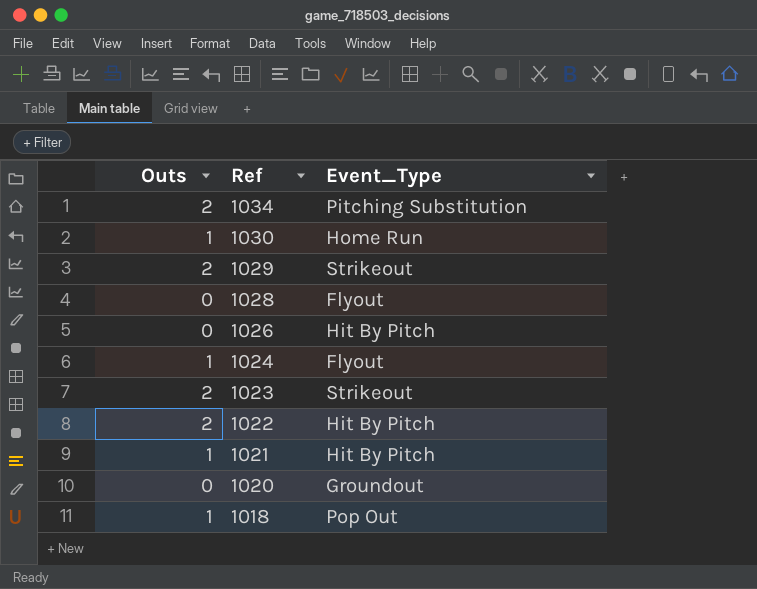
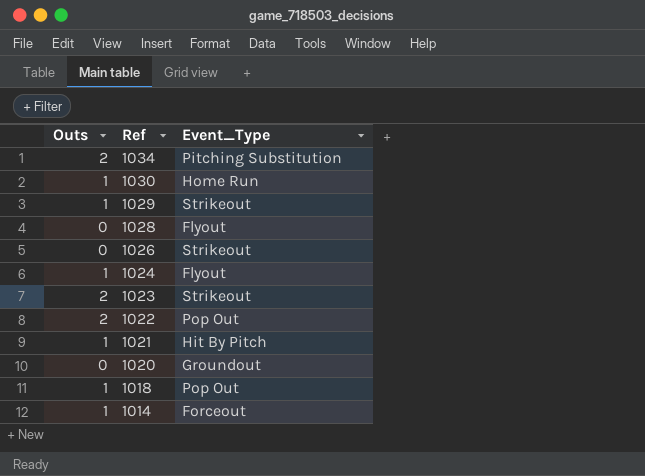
1029 | Outs: 2 -> 1
1026 | Event_Type: Hit By Pitch -> Strikeout
1022 | Event_Type: Hit By Pitch -> Pop Out
row 1014: none -> 1 | Forceout

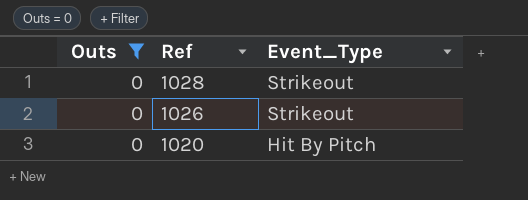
filter: none -> Outs = 0
1028 | Event_Type: Flyout -> Strikeout
1020 | Event_Type: Groundout -> Hit By Pitch

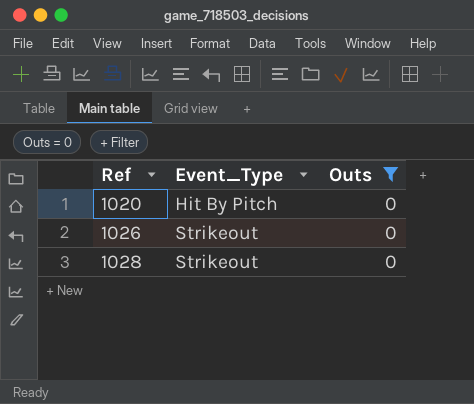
row order: Ref descending -> Ref ascending
column Outs | position: 1 -> 3

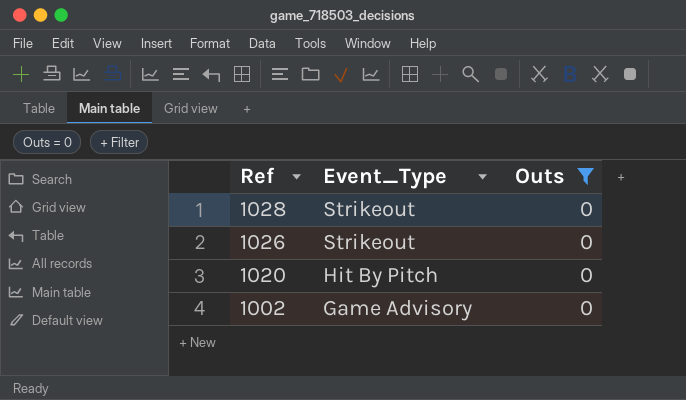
row order: Ref ascending -> Ref descending
row 1002: none -> Game Advisory | 0

